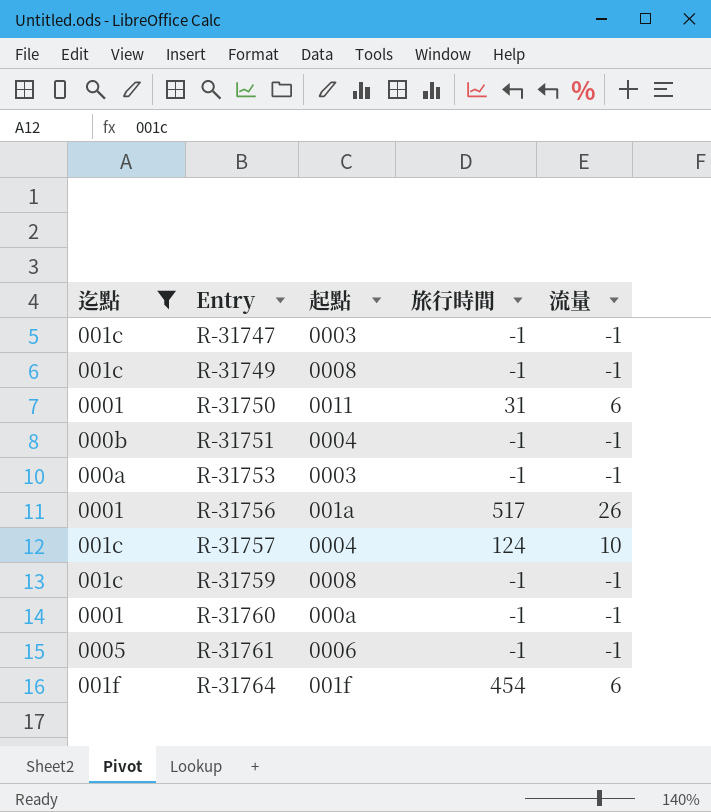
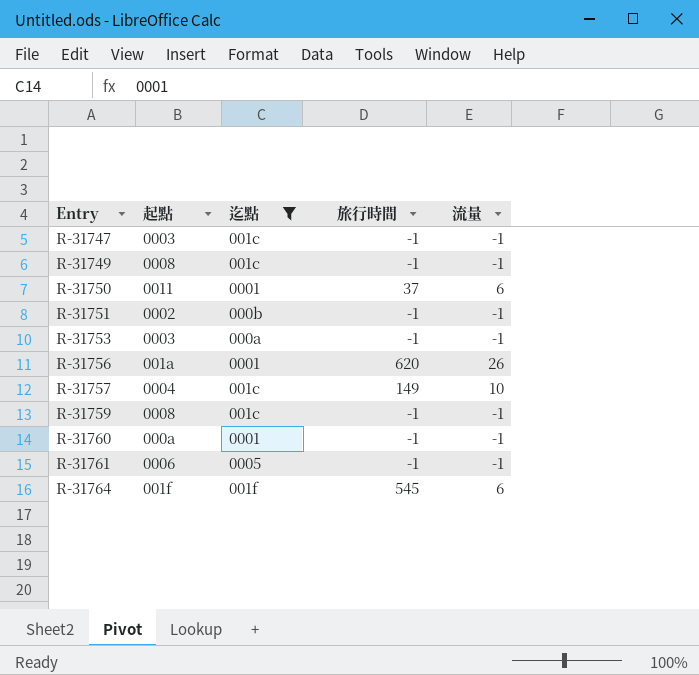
column 迄點 | position: 1 -> 3
R-31750 | 旅行時間: 31 -> 37
R-31751 | 起點: 0004 -> 0002
R-31756 | 旅行時間: 517 -> 620
R-31757 | 旅行時間: 124 -> 149
R-31764 | 旅行時間: 454 -> 545

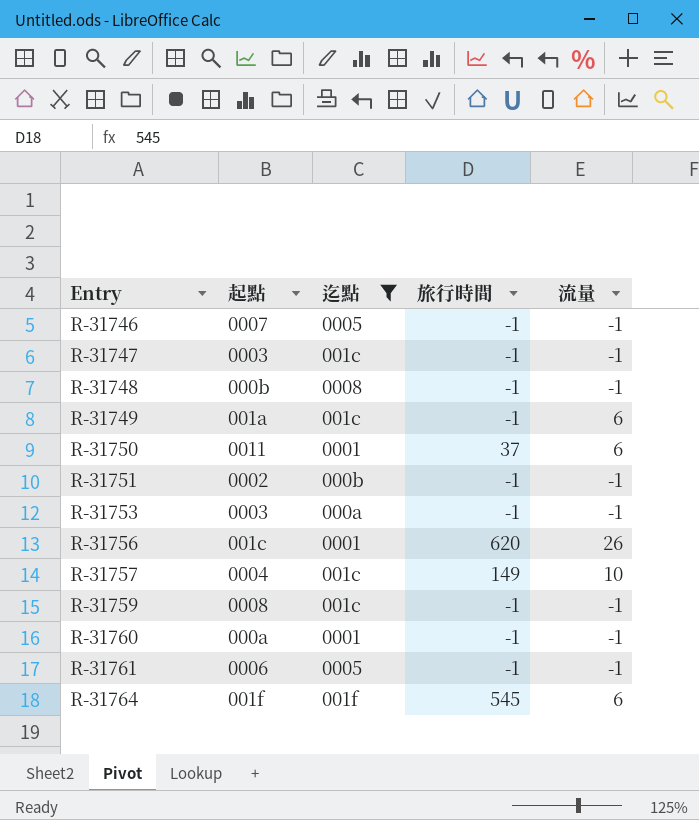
row R-31746: none -> 0007 | 0005 | -1 | -1
row R-31748: none -> 000b | 0008 | -1 | -1
R-31749 | 起點: 0008 -> 001a
R-31749 | 流量: -1 -> 6
R-31756 | 起點: 001a -> 001c

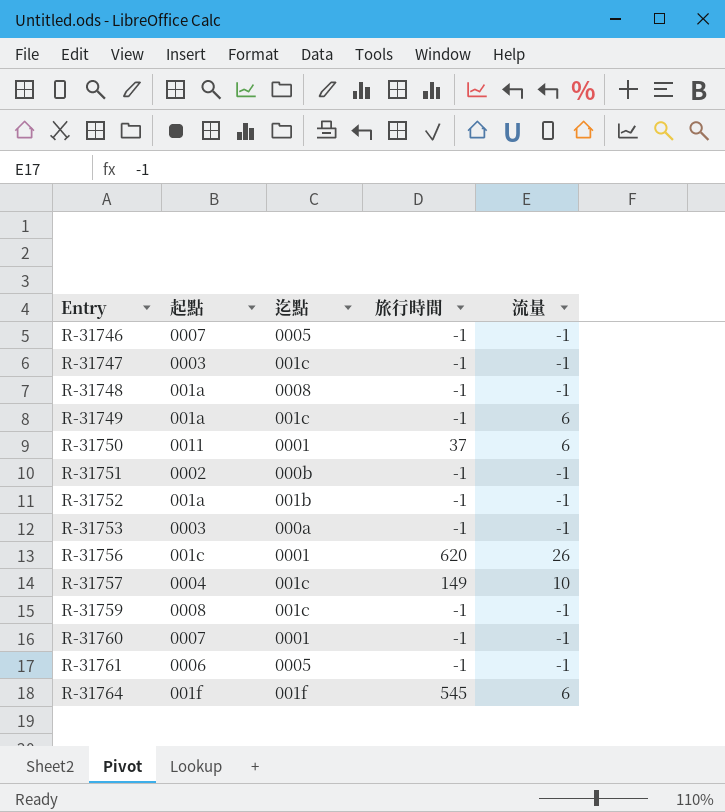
filter: 迄點 != 001b -> none
R-31748 | 起點: 000b -> 001a
R-31760 | 起點: 000a -> 0007

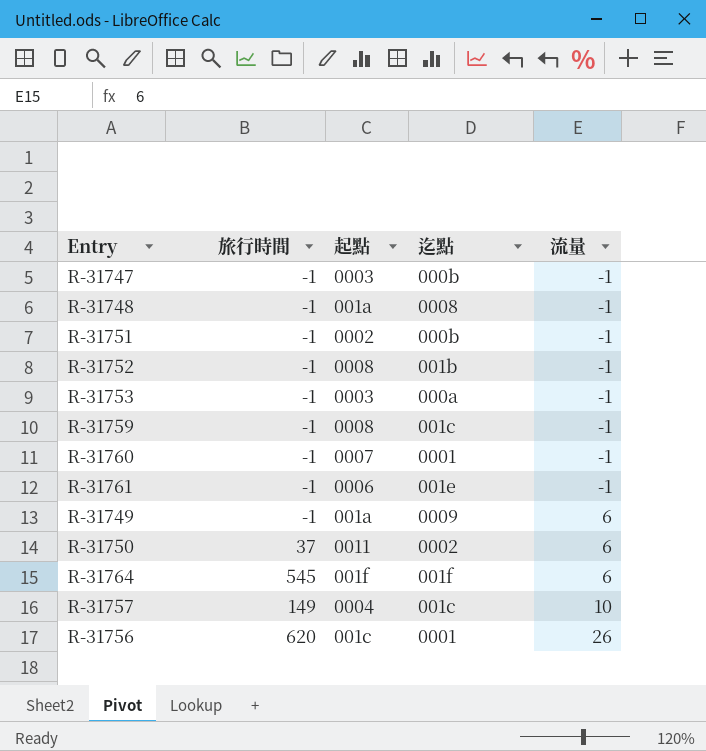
row order: Entry ascending -> 流量 ascending
column 旅行時間 | position: 4 -> 2
row R-31746: 0007 | 0005 | -1 | -1 -> none
R-31747 | 迄點: 001c -> 000b
R-31752 | 起點: 001a -> 0008
R-31761 | 迄點: 0005 -> 001e
R-31749 | 迄點: 001c -> 0009
R-31750 | 迄點: 0001 -> 0002

